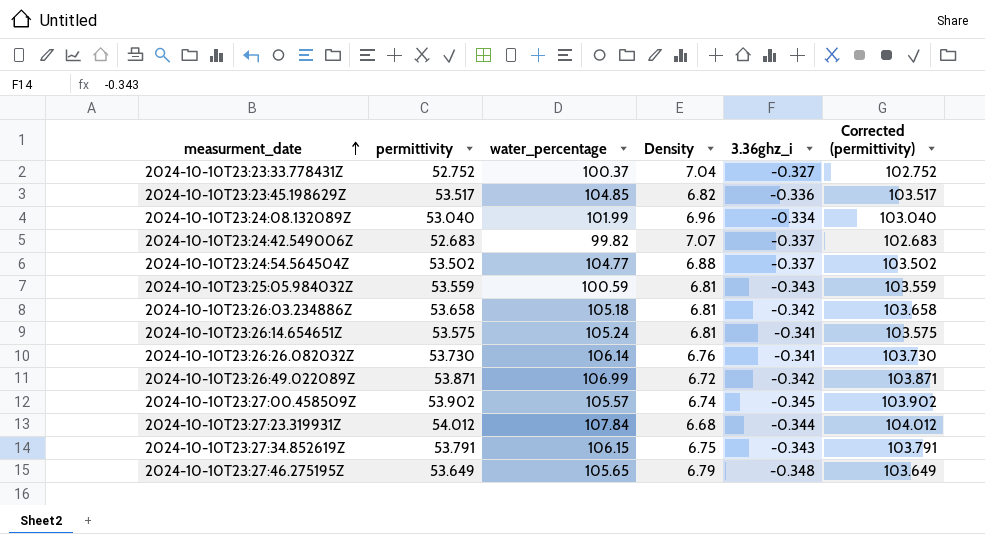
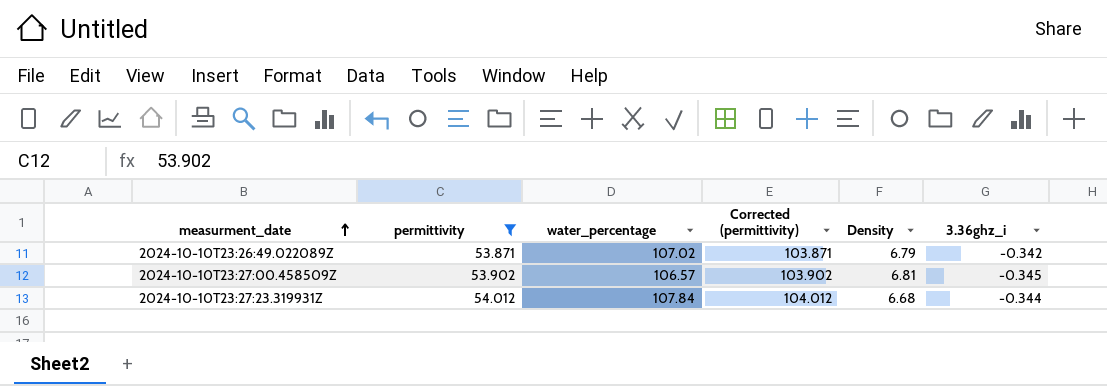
filter: none -> permittivity >= 53.871
column Corrected (permittivity) | position: 6 -> 4
2024-10-10T23:26:49.022089Z | water_percentage: 106.99 -> 107.02
2024-10-10T23:26:49.022089Z | Density: 6.72 -> 6.79
2024-10-10T23:27:00.458509Z | water_percentage: 105.57 -> 106.57
2024-10-10T23:27:00.458509Z | Density: 6.74 -> 6.81

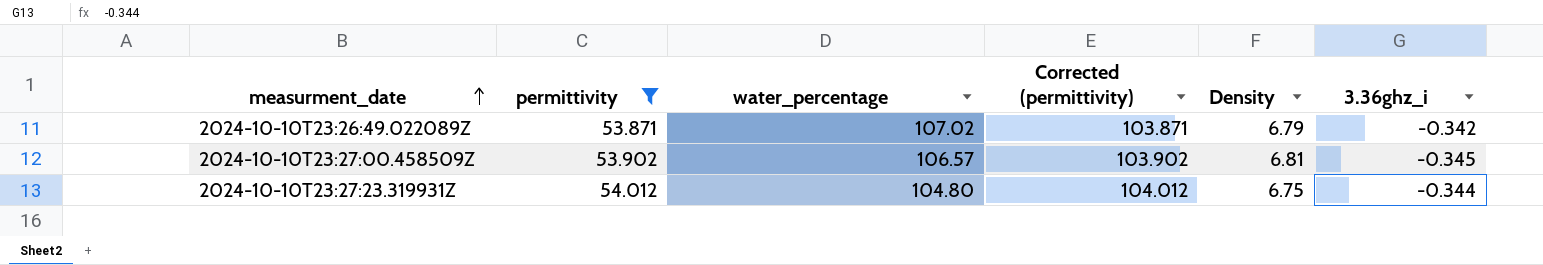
2024-10-10T23:27:23.319931Z | water_percentage: 107.84 -> 104.80
2024-10-10T23:27:23.319931Z | Density: 6.68 -> 6.75

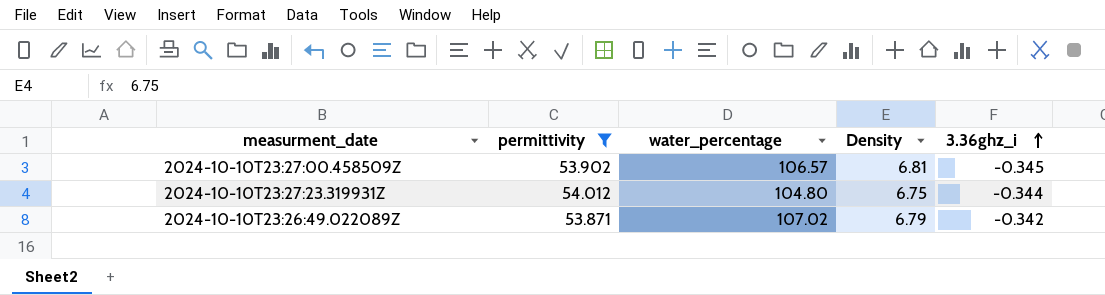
row order: measurment_date ascending -> 3.36ghz_i ascending
column Corrected (permittivity) | formula: [permittivity] + 50 -> none

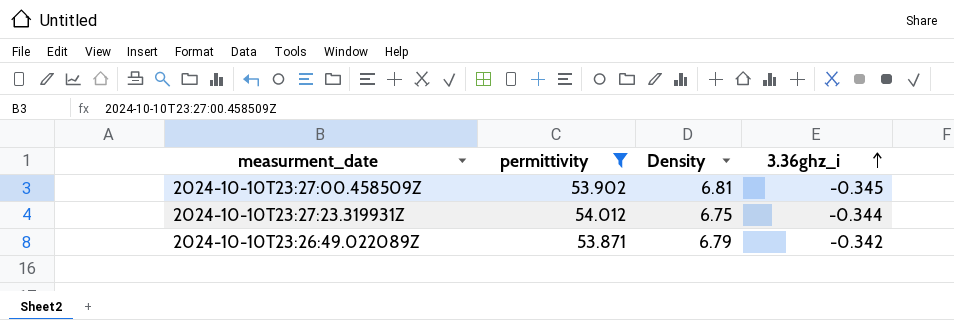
column water_percentage | position: 3 -> none

